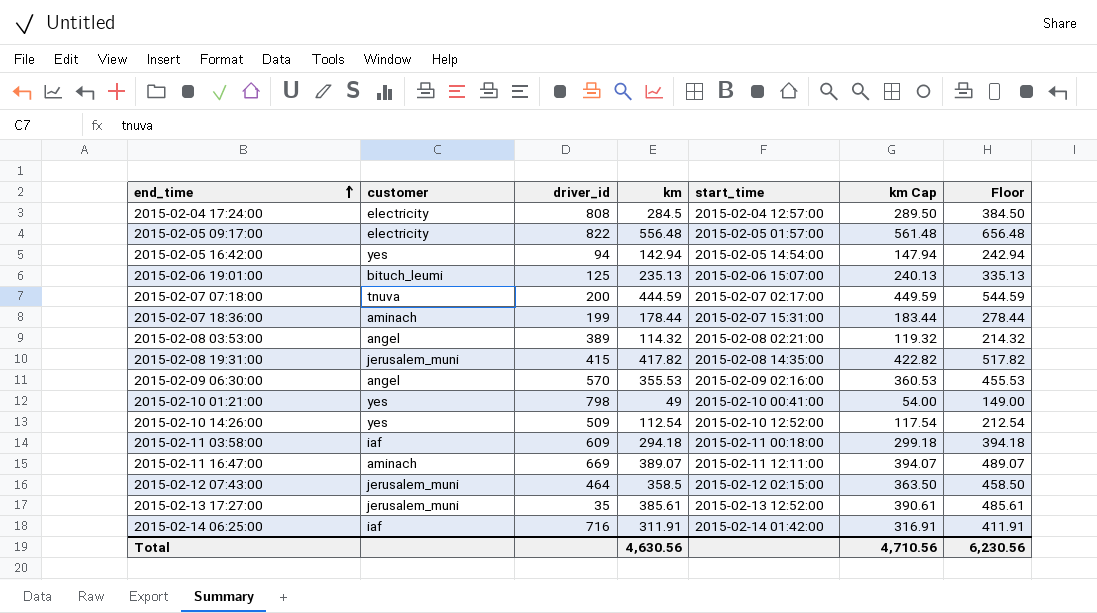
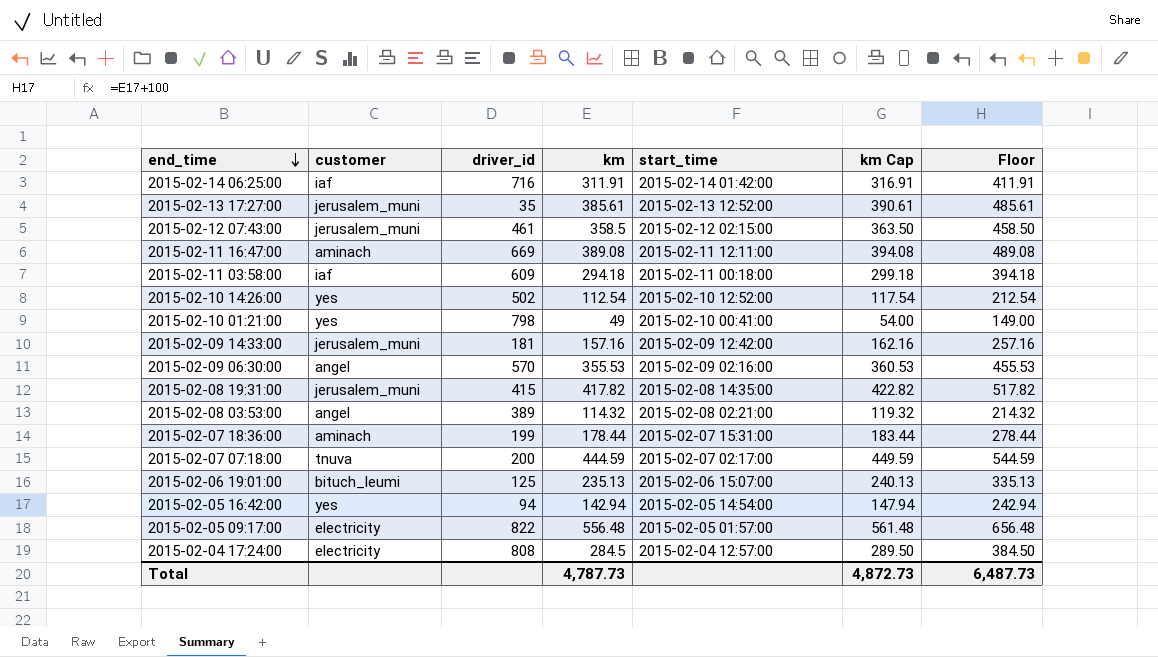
row order: end_time ascending -> end_time descending
2015-02-12 07:43:00 | driver_id: 464 -> 461
2015-02-11 16:47:00 | km: 389.07 -> 389.08
2015-02-11 16:47:00 | km Cap: 394.07 -> 394.08
2015-02-11 16:47:00 | Floor: 489.07 -> 489.08
2015-02-10 14:26:00 | driver_id: 509 -> 502
row 2015-02-09 14:33:00: none -> jerusalem_muni | 181 | 157.16 | 2015-02-09 12:42:00 | 162.16 | 257.16
Total | km: 4,630.56 -> 4,787.73
Total | km Cap: 4,710.56 -> 4,872.73
Total | Floor: 6,230.56 -> 6,487.73

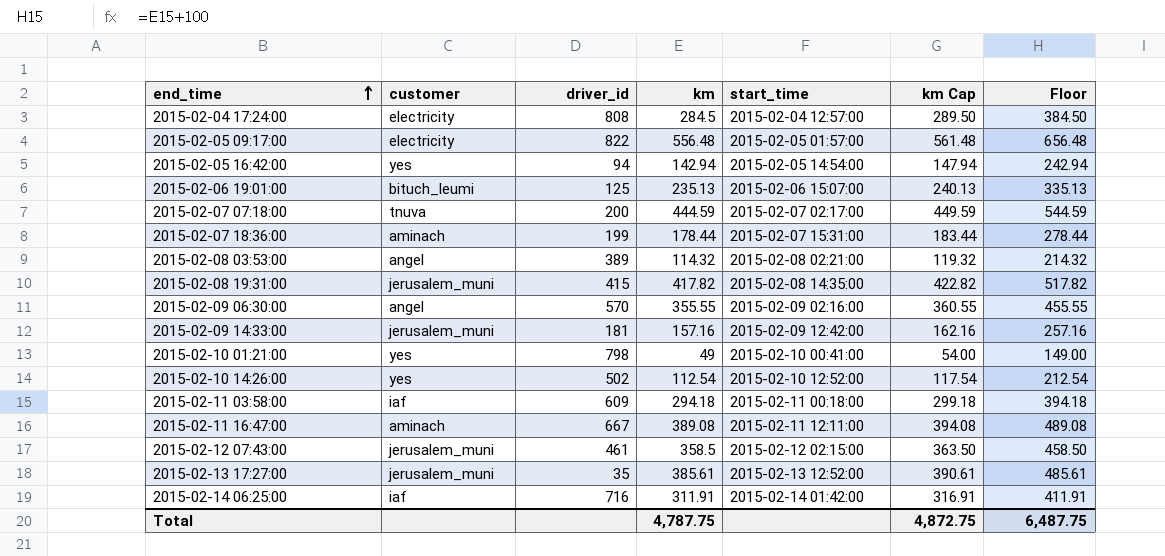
row order: end_time descending -> end_time ascending
2015-02-09 06:30:00 | km: 355.53 -> 355.55
2015-02-09 06:30:00 | km Cap: 360.53 -> 360.55
2015-02-09 06:30:00 | Floor: 455.53 -> 455.55
2015-02-11 16:47:00 | driver_id: 669 -> 667
Total | km: 4,787.73 -> 4,787.75
Total | km Cap: 4,872.73 -> 4,872.75
Total | Floor: 6,487.73 -> 6,487.75

